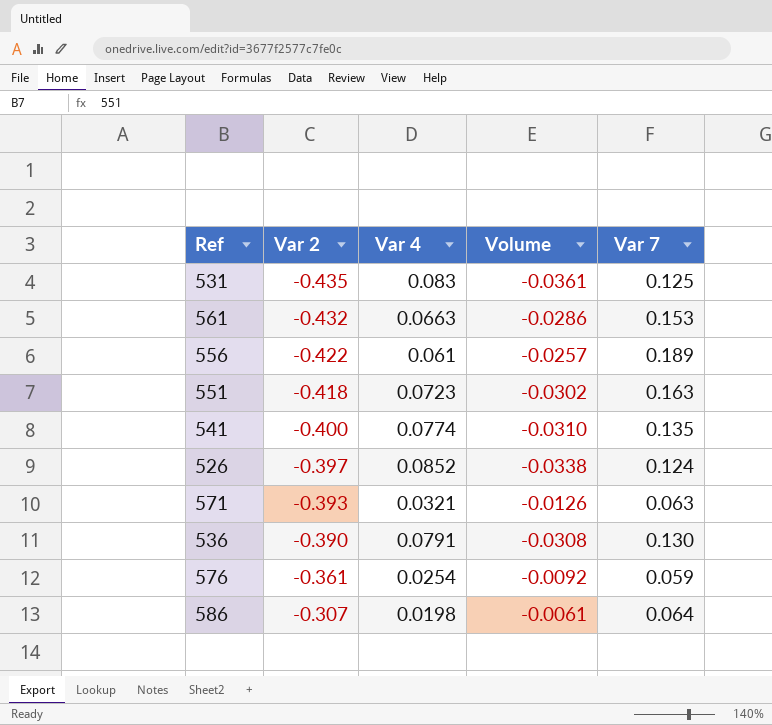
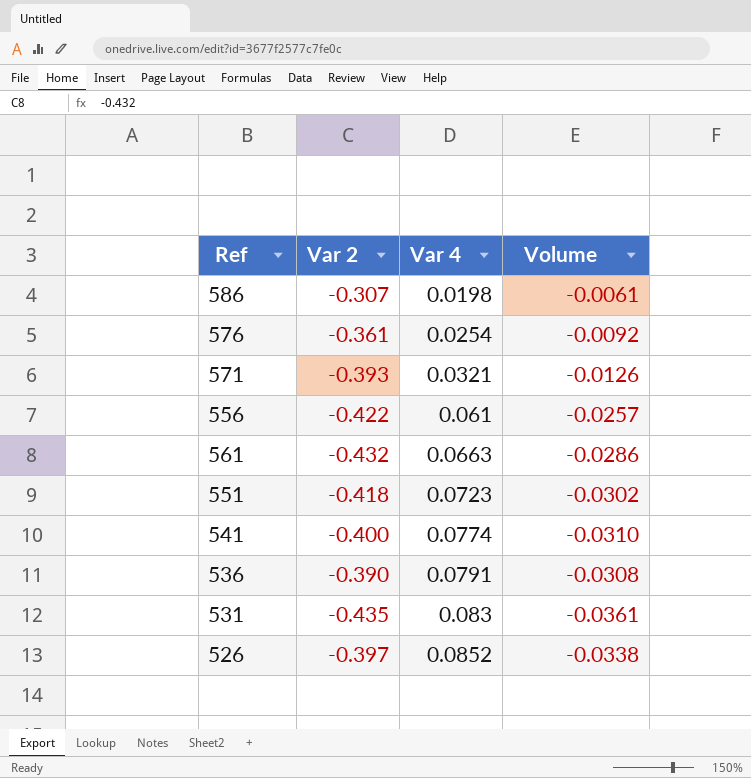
row order: Var 2 ascending -> Var 4 ascending
column Var 7 | position: 5 -> none

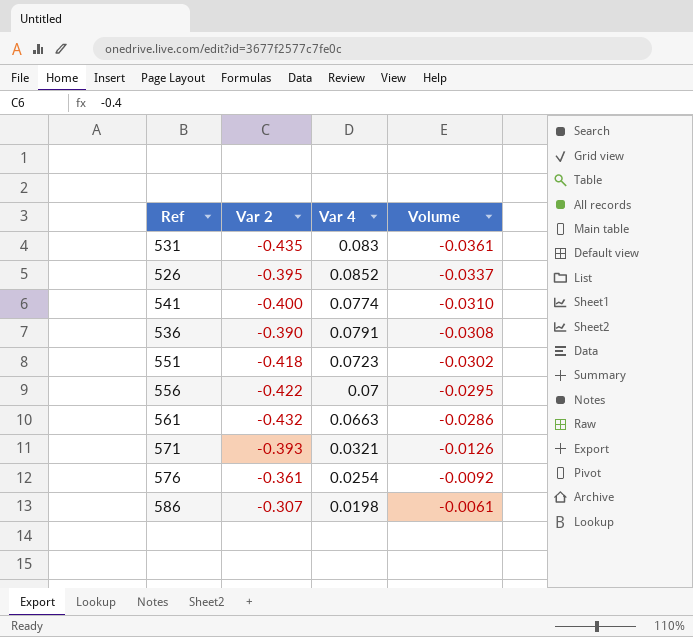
row order: Var 4 ascending -> Volume ascending
526 | Var 2: -0.397 -> -0.395
526 | Volume: -0.0338 -> -0.0337
556 | Var 4: 0.061 -> 0.07
556 | Volume: -0.0257 -> -0.0295

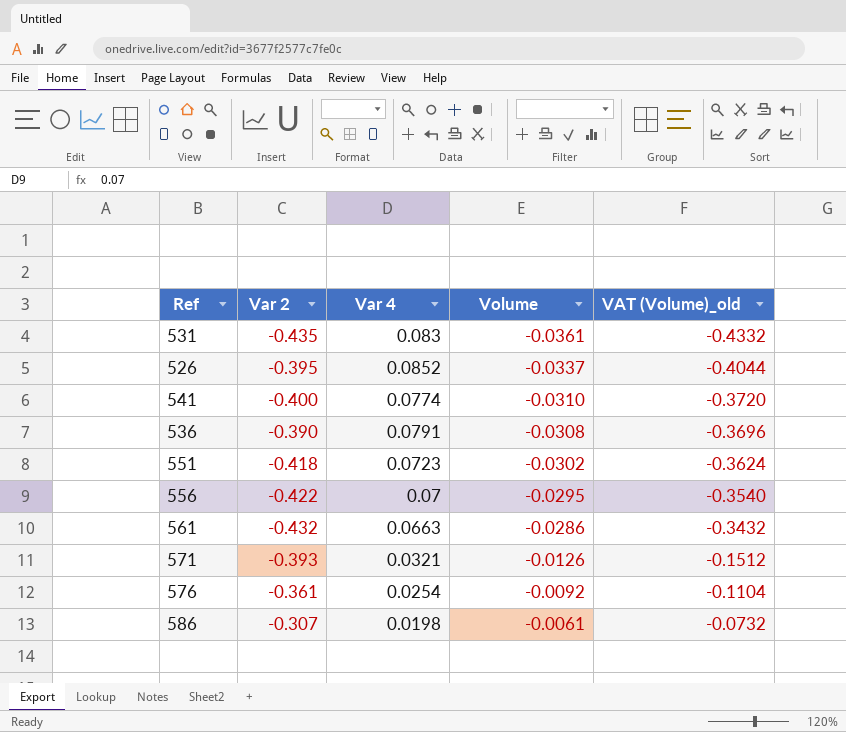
column VAT (Volume)_old | formula: none -> [Volume] * 12

